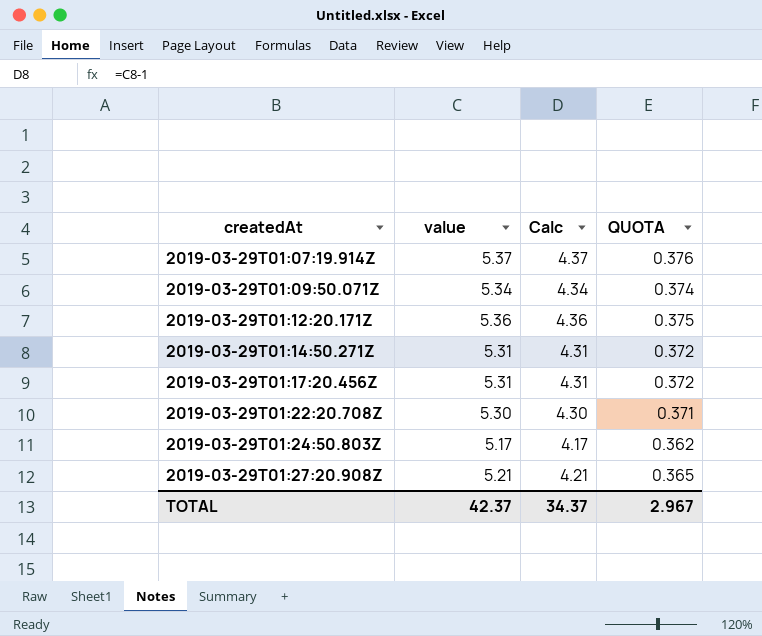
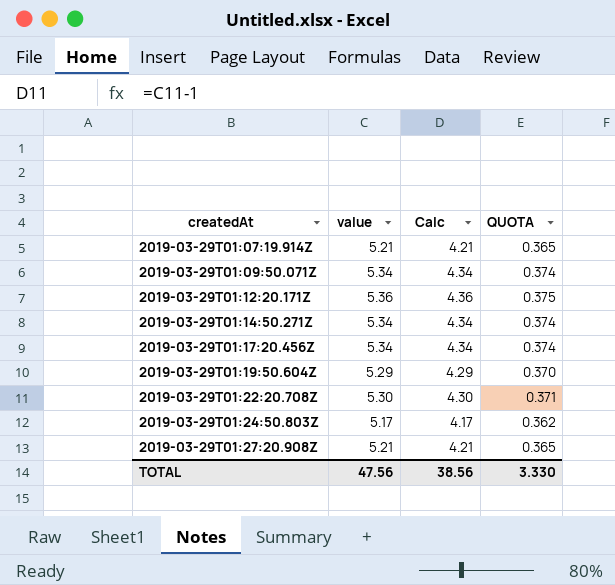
2019-03-29T01:07:19.914Z | value: 5.37 -> 5.21
2019-03-29T01:07:19.914Z | Calc: 4.37 -> 4.21
2019-03-29T01:07:19.914Z | QUOTA: 0.376 -> 0.365
2019-03-29T01:14:50.271Z | value: 5.31 -> 5.34
2019-03-29T01:14:50.271Z | Calc: 4.31 -> 4.34
2019-03-29T01:14:50.271Z | QUOTA: 0.372 -> 0.374
2019-03-29T01:17:20.456Z | value: 5.31 -> 5.34
2019-03-29T01:17:20.456Z | Calc: 4.31 -> 4.34
2019-03-29T01:17:20.456Z | QUOTA: 0.372 -> 0.374
row 2019-03-29T01:19:50.604Z: none -> 5.29 | 4.29 | 0.370
TOTAL | value: 42.37 -> 47.56
TOTAL | Calc: 34.37 -> 38.56
TOTAL | QUOTA: 2.967 -> 3.330

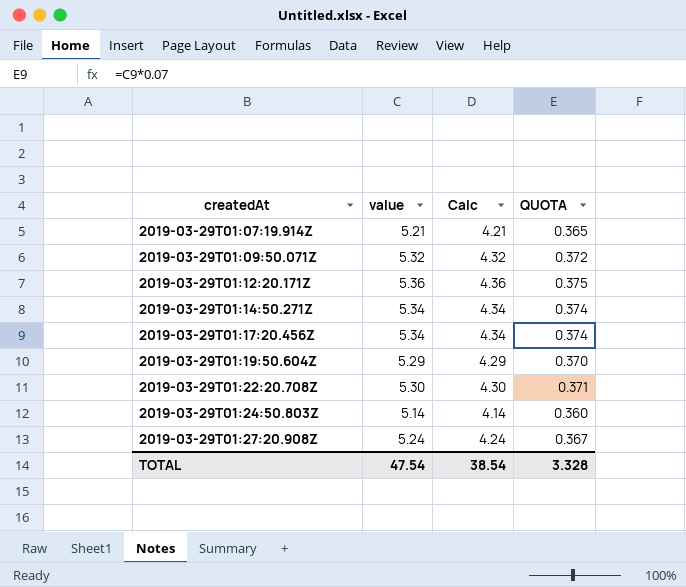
2019-03-29T01:09:50.071Z | value: 5.34 -> 5.32
2019-03-29T01:09:50.071Z | Calc: 4.34 -> 4.32
2019-03-29T01:09:50.071Z | QUOTA: 0.374 -> 0.372
2019-03-29T01:24:50.803Z | value: 5.17 -> 5.14
2019-03-29T01:24:50.803Z | Calc: 4.17 -> 4.14
2019-03-29T01:24:50.803Z | QUOTA: 0.362 -> 0.360
2019-03-29T01:27:20.908Z | value: 5.21 -> 5.24
2019-03-29T01:27:20.908Z | Calc: 4.21 -> 4.24
2019-03-29T01:27:20.908Z | QUOTA: 0.365 -> 0.367
TOTAL | value: 47.56 -> 47.54
TOTAL | Calc: 38.56 -> 38.54
TOTAL | QUOTA: 3.330 -> 3.328

